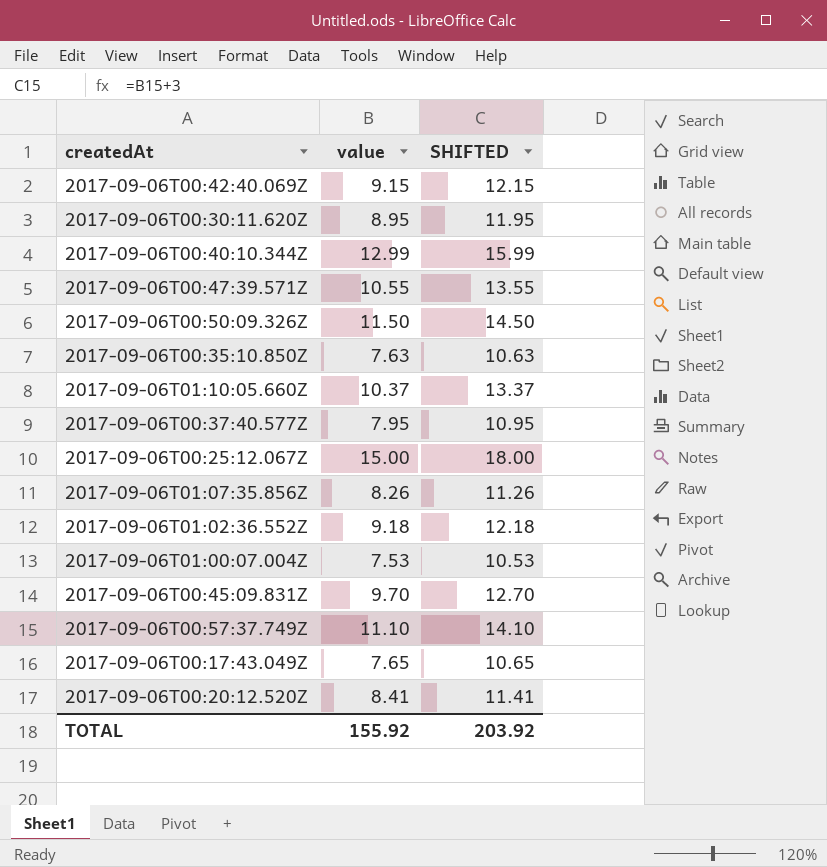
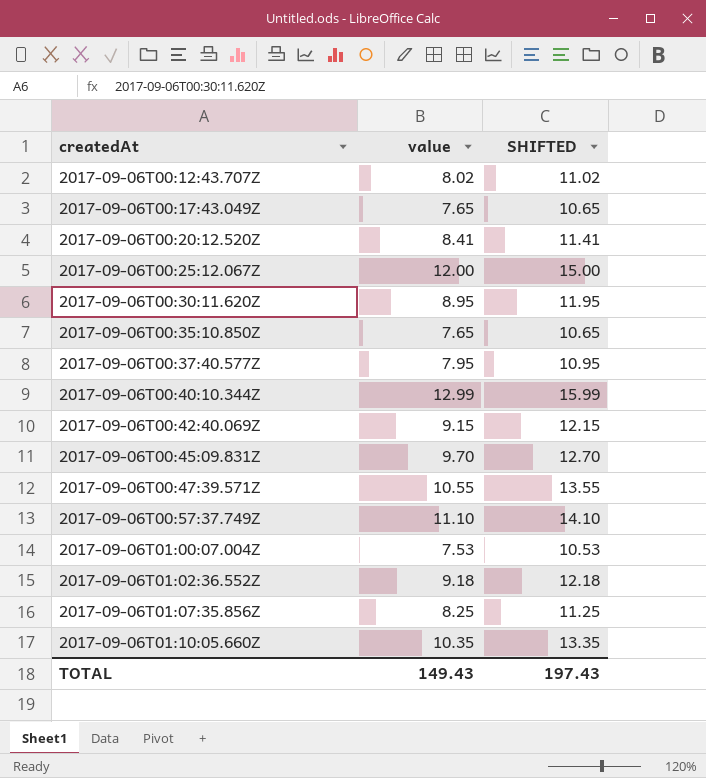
row order: none -> createdAt ascending
row 2017-09-06T00:50:09.326Z: 11.50 | 14.50 -> none
row 2017-09-06T00:12:43.707Z: none -> 8.02 | 11.02
2017-09-06T00:25:12.067Z | value: 15.00 -> 12.00
2017-09-06T00:25:12.067Z | SHIFTED: 18.00 -> 15.00
2017-09-06T00:35:10.850Z | value: 7.63 -> 7.65
2017-09-06T00:35:10.850Z | SHIFTED: 10.63 -> 10.65
2017-09-06T01:07:35.856Z | value: 8.26 -> 8.25
2017-09-06T01:07:35.856Z | SHIFTED: 11.26 -> 11.25
2017-09-06T01:10:05.660Z | value: 10.37 -> 10.35
2017-09-06T01:10:05.660Z | SHIFTED: 13.37 -> 13.35
TOTAL | value: 155.92 -> 149.43
TOTAL | SHIFTED: 203.92 -> 197.43

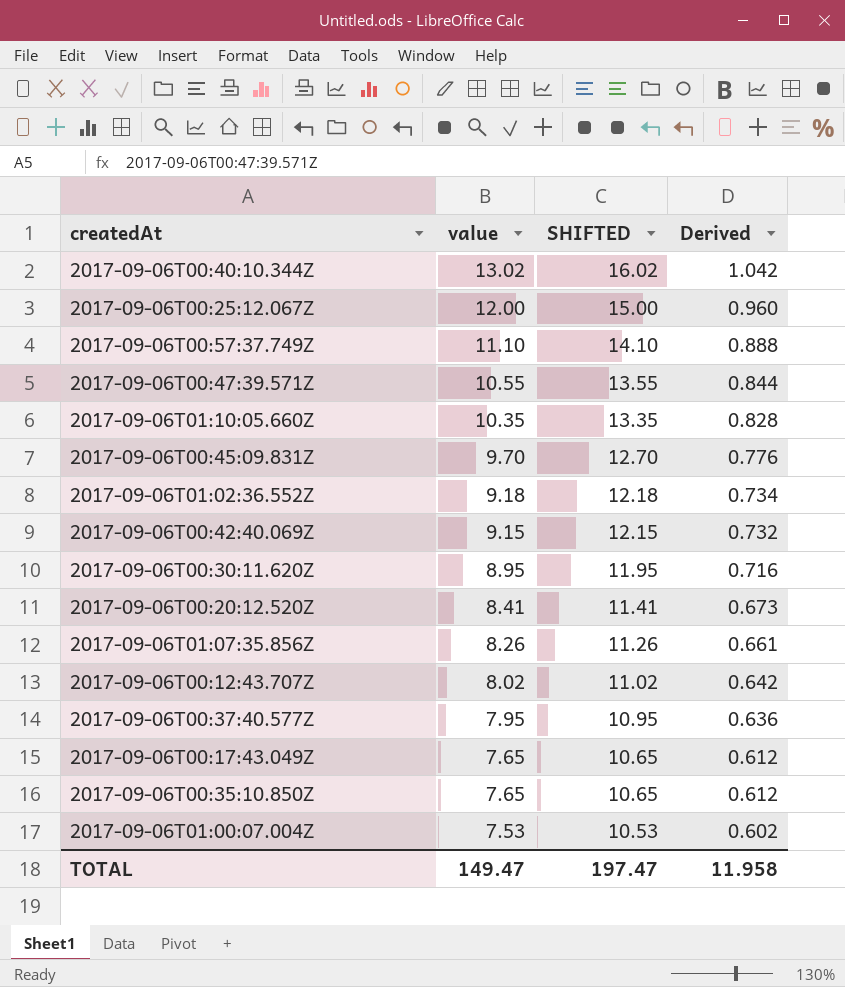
row order: createdAt ascending -> value descending
column Derived | formula: none -> [value] * 0.08
2017-09-06T00:40:10.344Z | value: 12.99 -> 13.02
2017-09-06T00:40:10.344Z | SHIFTED: 15.99 -> 16.02
2017-09-06T01:07:35.856Z | value: 8.25 -> 8.26
2017-09-06T01:07:35.856Z | SHIFTED: 11.25 -> 11.26
TOTAL | value: 149.43 -> 149.47
TOTAL | SHIFTED: 197.43 -> 197.47

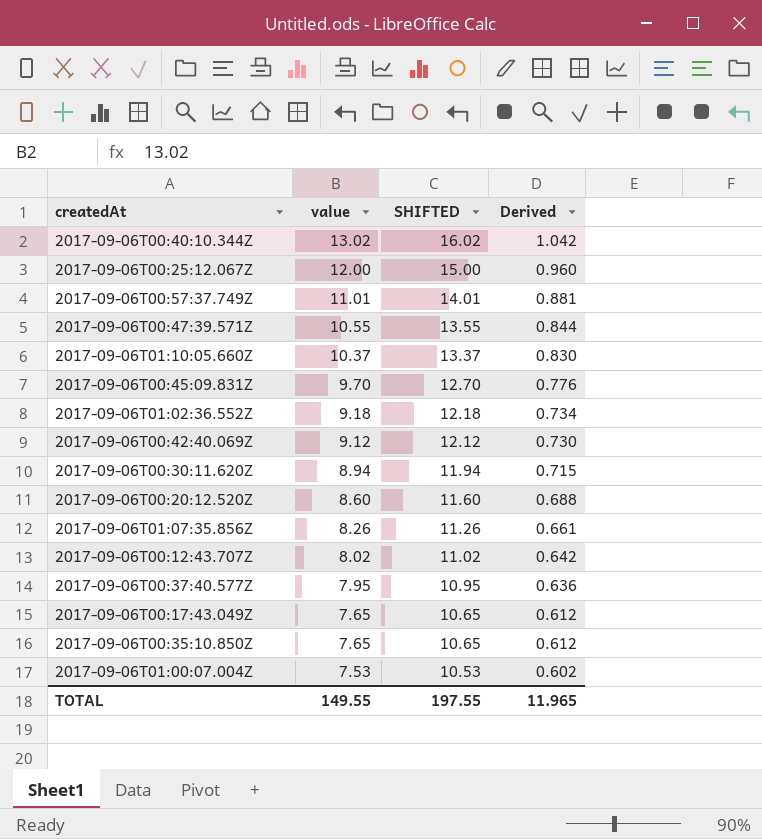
2017-09-06T00:57:37.749Z | value: 11.10 -> 11.01
2017-09-06T00:57:37.749Z | SHIFTED: 14.10 -> 14.01
2017-09-06T00:57:37.749Z | Derived: 0.888 -> 0.881
2017-09-06T01:10:05.660Z | value: 10.35 -> 10.37
2017-09-06T01:10:05.660Z | SHIFTED: 13.35 -> 13.37
2017-09-06T01:10:05.660Z | Derived: 0.828 -> 0.830
2017-09-06T00:42:40.069Z | value: 9.15 -> 9.12
2017-09-06T00:42:40.069Z | SHIFTED: 12.15 -> 12.12
2017-09-06T00:42:40.069Z | Derived: 0.732 -> 0.730
2017-09-06T00:30:11.620Z | value: 8.95 -> 8.94
2017-09-06T00:30:11.620Z | SHIFTED: 11.95 -> 11.94
2017-09-06T00:30:11.620Z | Derived: 0.716 -> 0.715
2017-09-06T00:20:12.520Z | value: 8.41 -> 8.60
2017-09-06T00:20:12.520Z | SHIFTED: 11.41 -> 11.60
2017-09-06T00:20:12.520Z | Derived: 0.673 -> 0.688
TOTAL | value: 149.47 -> 149.55
TOTAL | SHIFTED: 197.47 -> 197.55
TOTAL | Derived: 11.958 -> 11.965

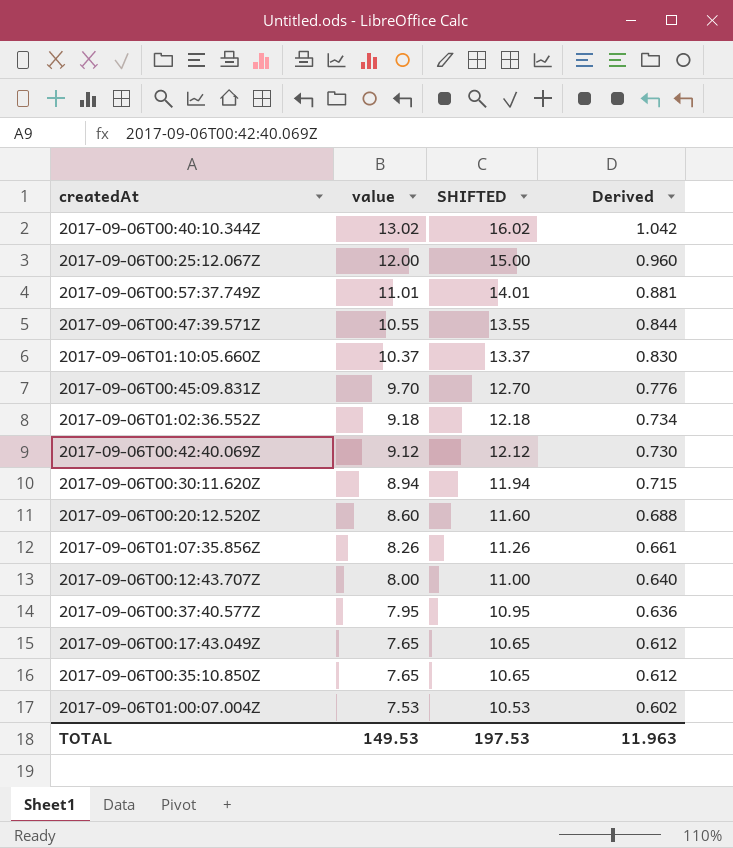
2017-09-06T00:12:43.707Z | value: 8.02 -> 8.00
2017-09-06T00:12:43.707Z | SHIFTED: 11.02 -> 11.00
2017-09-06T00:12:43.707Z | Derived: 0.642 -> 0.640
TOTAL | value: 149.55 -> 149.53
TOTAL | SHIFTED: 197.55 -> 197.53
TOTAL | Derived: 11.965 -> 11.963

